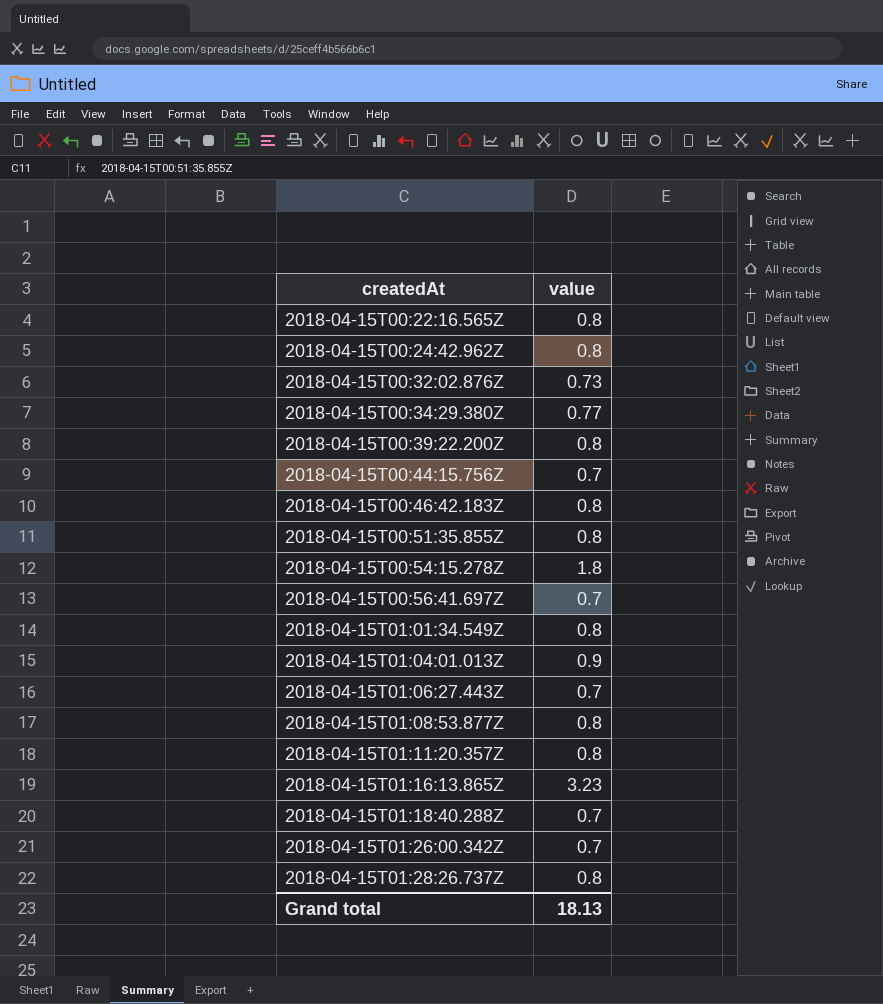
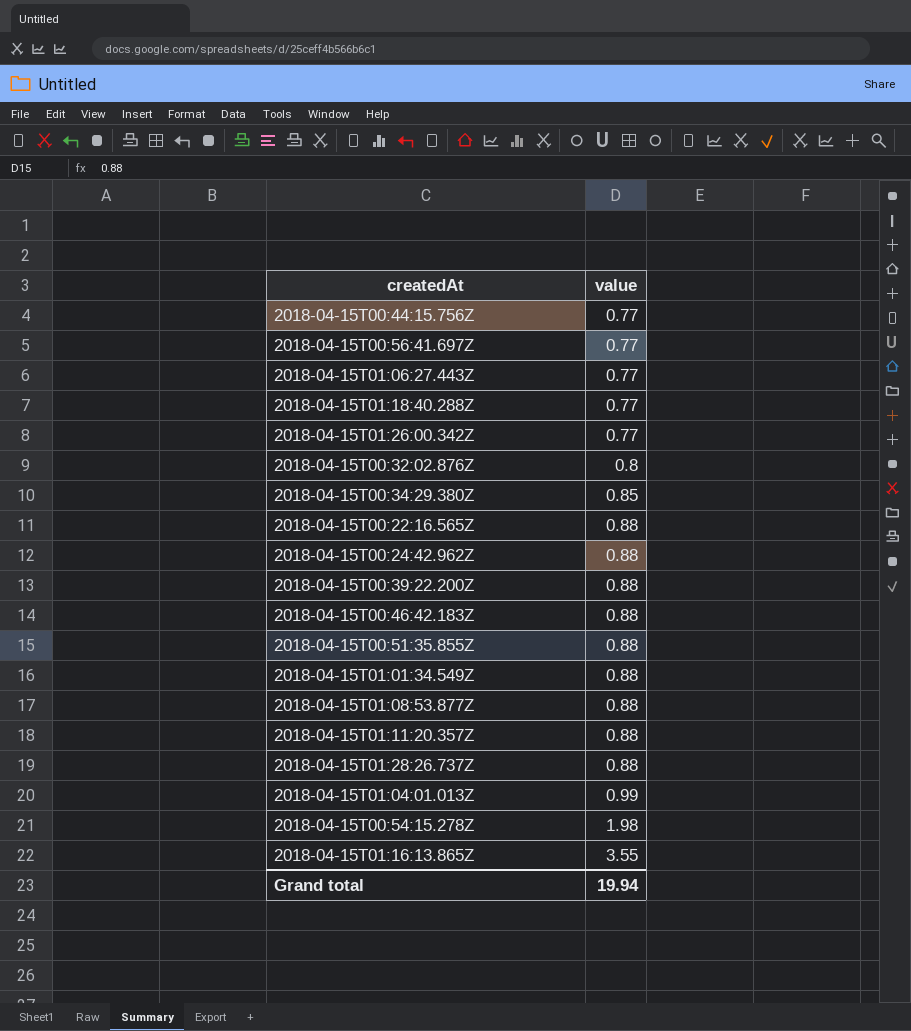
row order: createdAt ascending -> value ascending
2018-04-15T00:44:15.756Z | value: 0.7 -> 0.77
2018-04-15T00:56:41.697Z | value: 0.7 -> 0.77
2018-04-15T01:06:27.443Z | value: 0.7 -> 0.77
2018-04-15T01:18:40.288Z | value: 0.7 -> 0.77
2018-04-15T01:26:00.342Z | value: 0.7 -> 0.77
2018-04-15T00:32:02.876Z | value: 0.73 -> 0.8
2018-04-15T00:34:29.380Z | value: 0.77 -> 0.85
2018-04-15T00:22:16.565Z | value: 0.8 -> 0.88
2018-04-15T00:24:42.962Z | value: 0.8 -> 0.88
2018-04-15T00:39:22.200Z | value: 0.8 -> 0.88
2018-04-15T00:46:42.183Z | value: 0.8 -> 0.88
2018-04-15T00:51:35.855Z | value: 0.8 -> 0.88
2018-04-15T01:01:34.549Z | value: 0.8 -> 0.88
2018-04-15T01:08:53.877Z | value: 0.8 -> 0.88
2018-04-15T01:11:20.357Z | value: 0.8 -> 0.88
2018-04-15T01:28:26.737Z | value: 0.8 -> 0.88
2018-04-15T01:04:01.013Z | value: 0.9 -> 0.99
2018-04-15T00:54:15.278Z | value: 1.8 -> 1.98
2018-04-15T01:16:13.865Z | value: 3.23 -> 3.55
Grand total | value: 18.13 -> 19.94

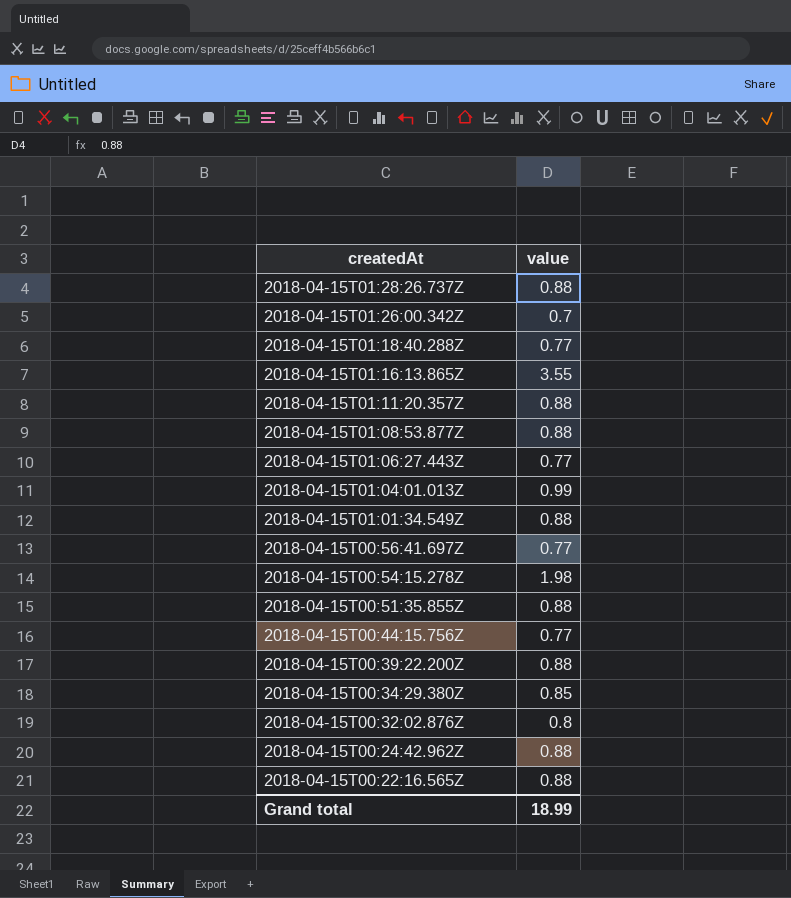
row order: value ascending -> createdAt descending
row 2018-04-15T00:46:42.183Z: 0.88 -> none
2018-04-15T01:26:00.342Z | value: 0.77 -> 0.7
Grand total | value: 19.94 -> 18.99

